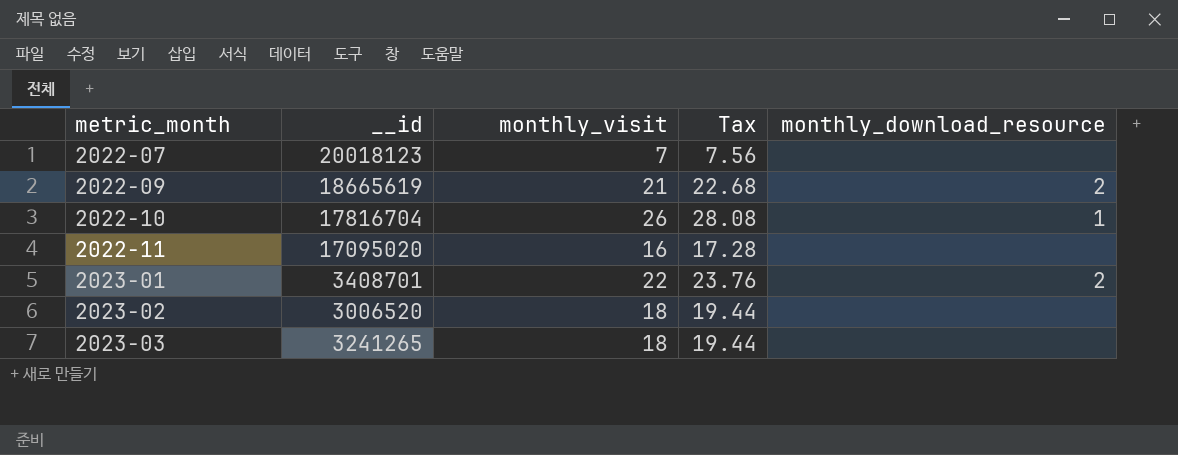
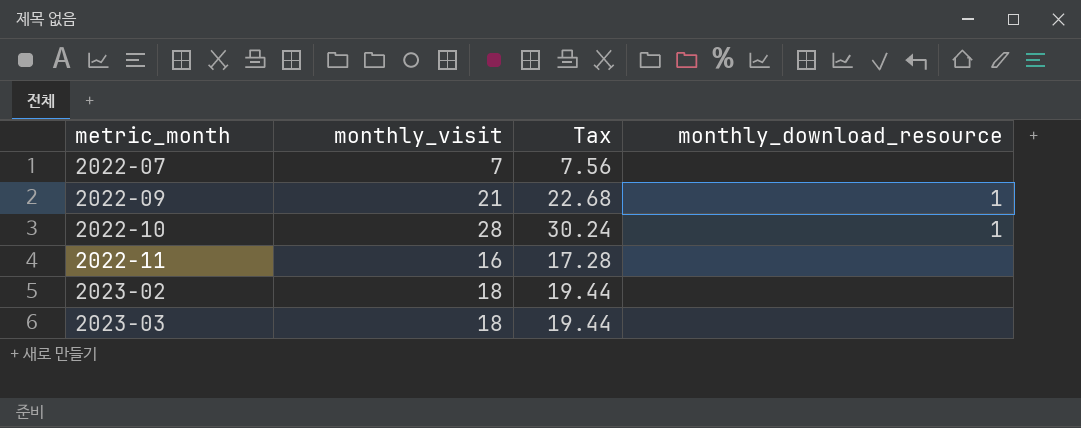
column __id | position: 2 -> none
row 2023-01: 3408701 | 22 | 23.76 | 2 -> none
2022-09 | monthly_download_resource: 2 -> 1
2022-10 | monthly_visit: 26 -> 28
2022-10 | Tax: 28.08 -> 30.24

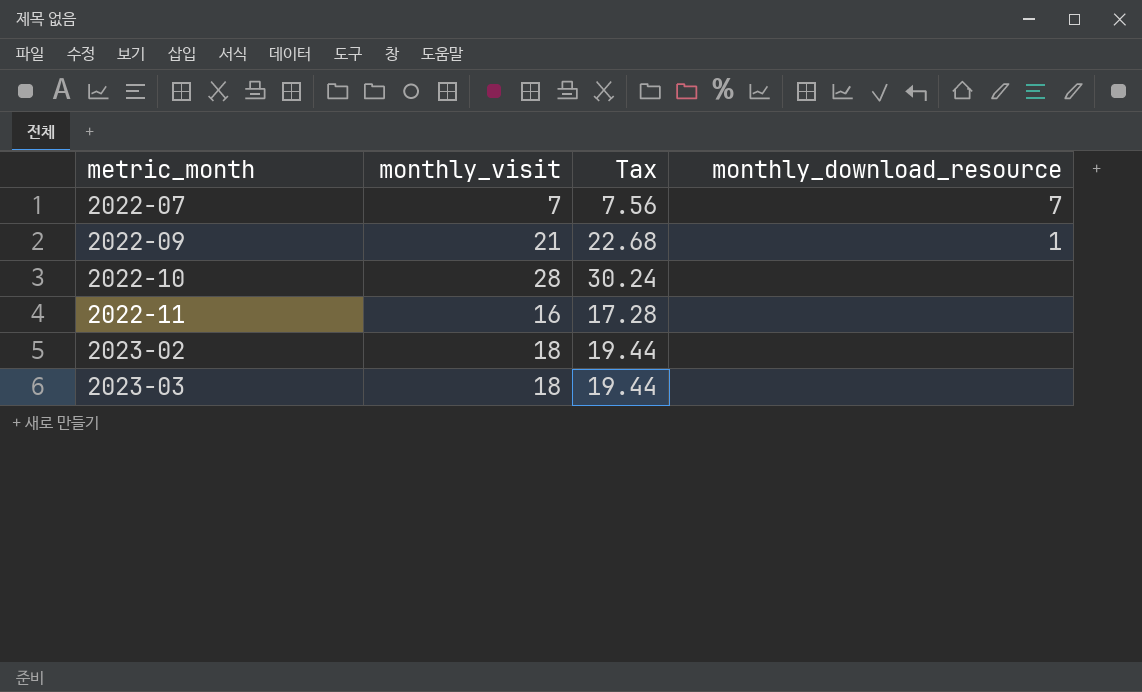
2022-07 | monthly_download_resource: none -> 7
2022-10 | monthly_download_resource: 1 -> none

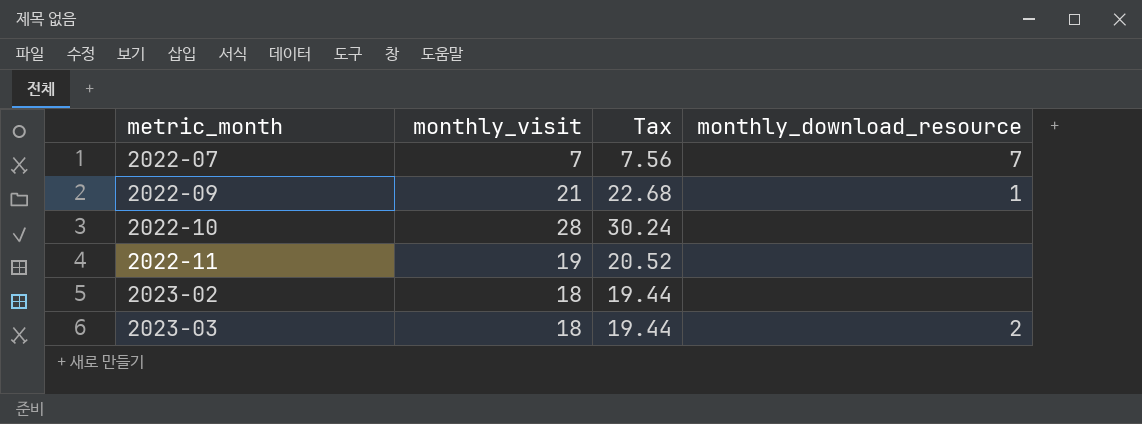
2022-11 | monthly_visit: 16 -> 19
2022-11 | Tax: 17.28 -> 20.52
2023-03 | monthly_download_resource: none -> 2

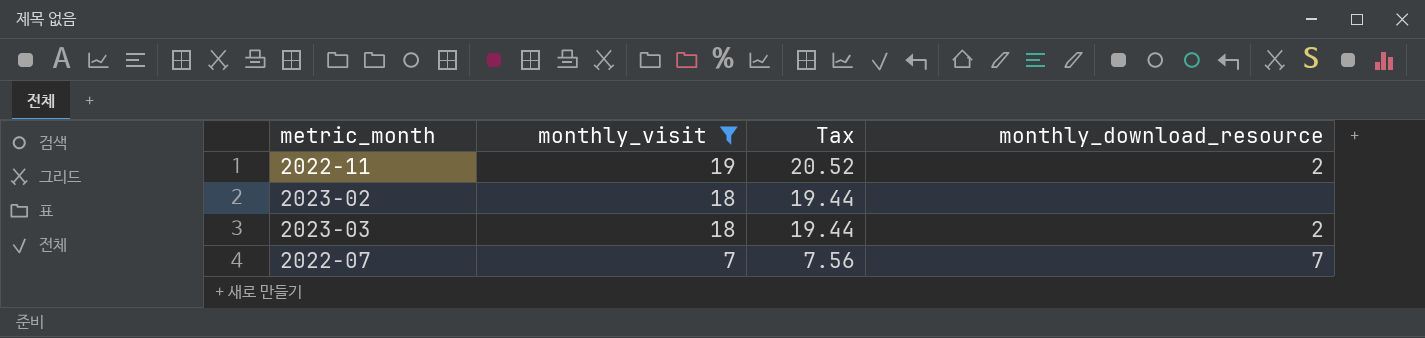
filter: none -> monthly_visit <= 19
row order: metric_month ascending -> monthly_visit descending
2022-11 | monthly_download_resource: none -> 2

